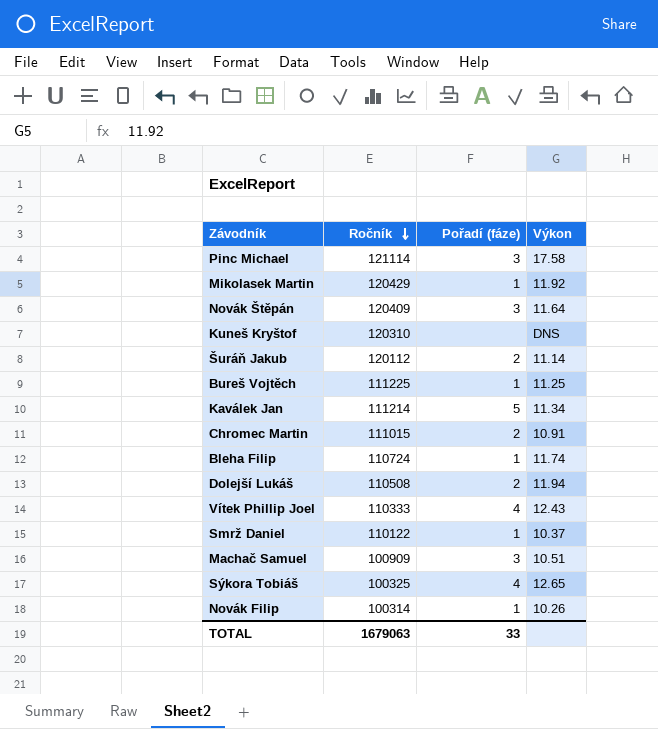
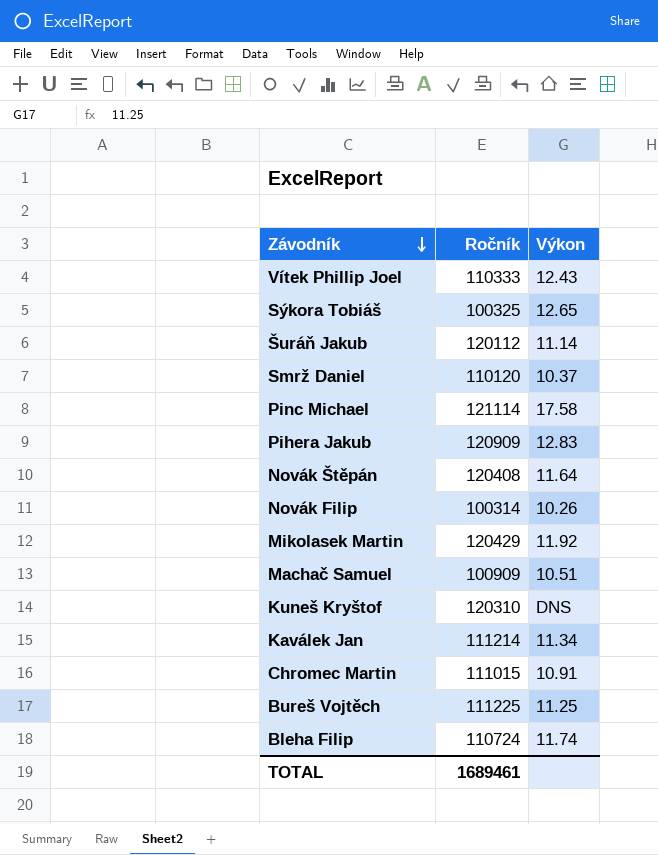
row order: Ročník descending -> Závodník descending
column Pořadí (fáze) | position: 3 -> none
row Dolejší Lukáš: 110508 | 2 | 11.94 -> none
Smrž Daniel | Ročník: 110122 -> 110120
row Pihera Jakub: none -> 120909 | 12.83
Novák Štěpán | Ročník: 120409 -> 120408
TOTAL | Ročník: 1679063 -> 1689461

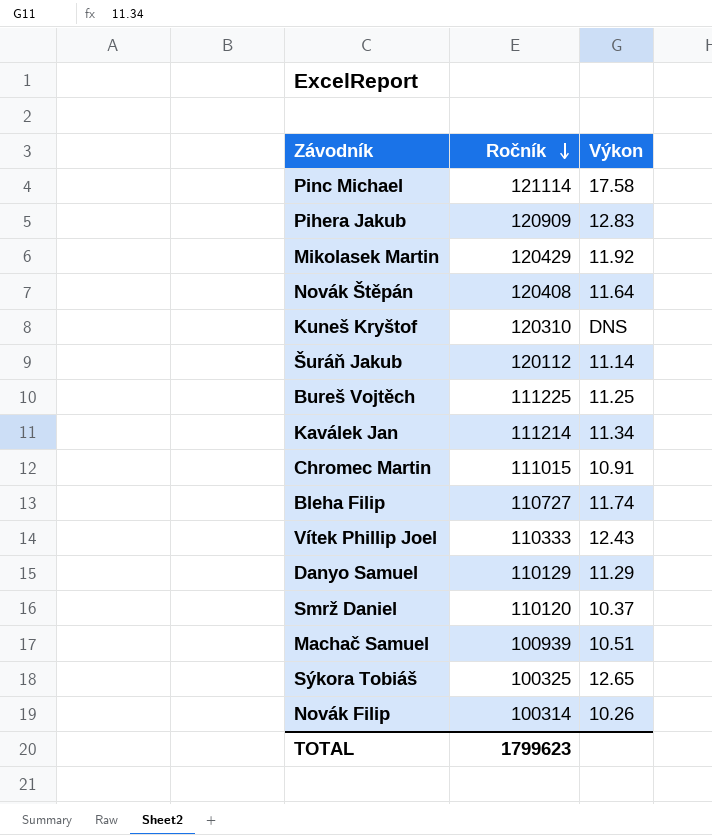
row order: Závodník descending -> Ročník descending
Bleha Filip | Ročník: 110724 -> 110727
row Danyo Samuel: none -> 110129 | 11.29
Machač Samuel | Ročník: 100909 -> 100939
TOTAL | Ročník: 1689461 -> 1799623

